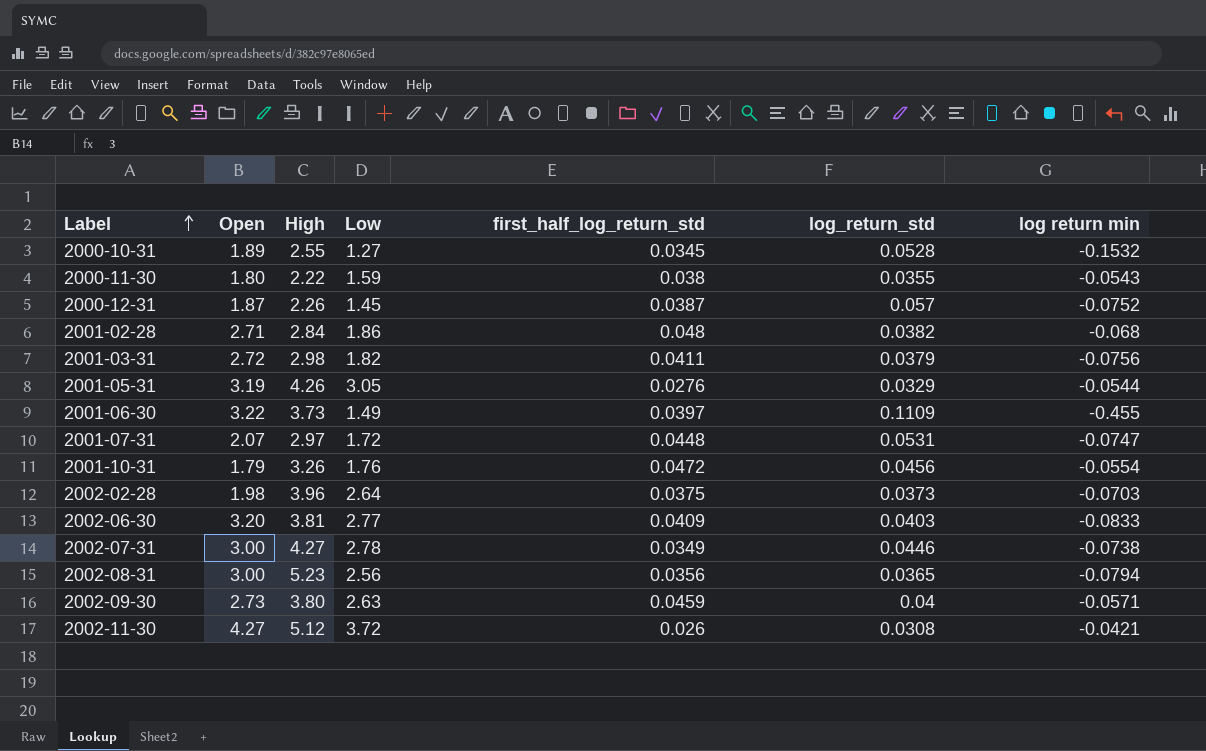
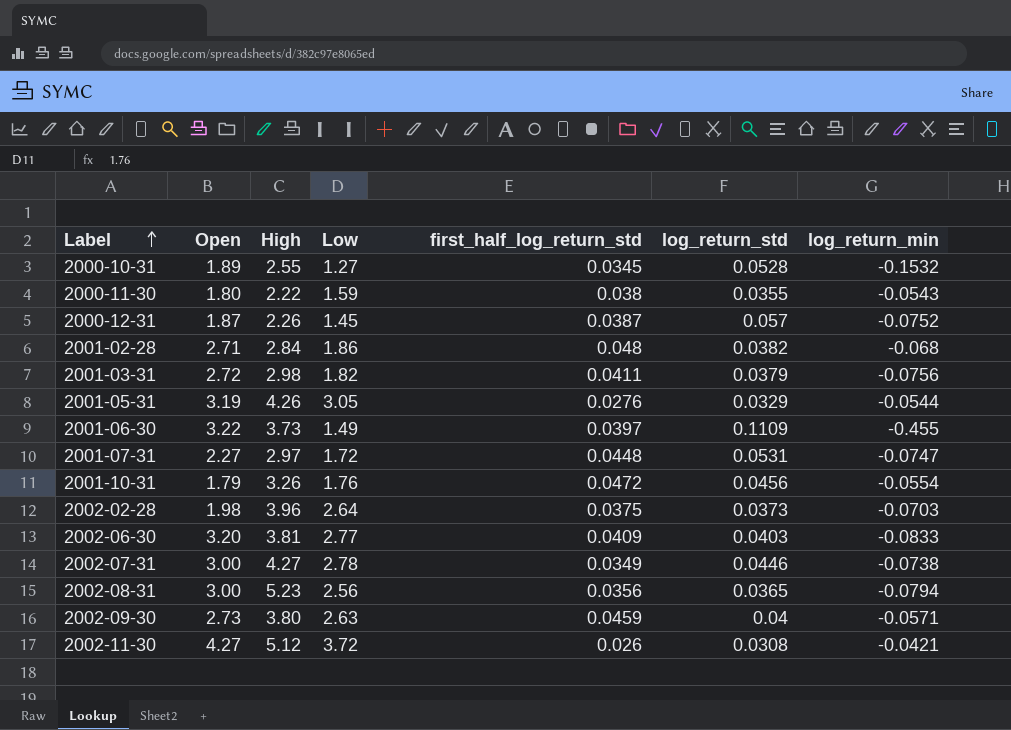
column name: log return min -> log_return_min
2001-07-31 | Open: 2.07 -> 2.27

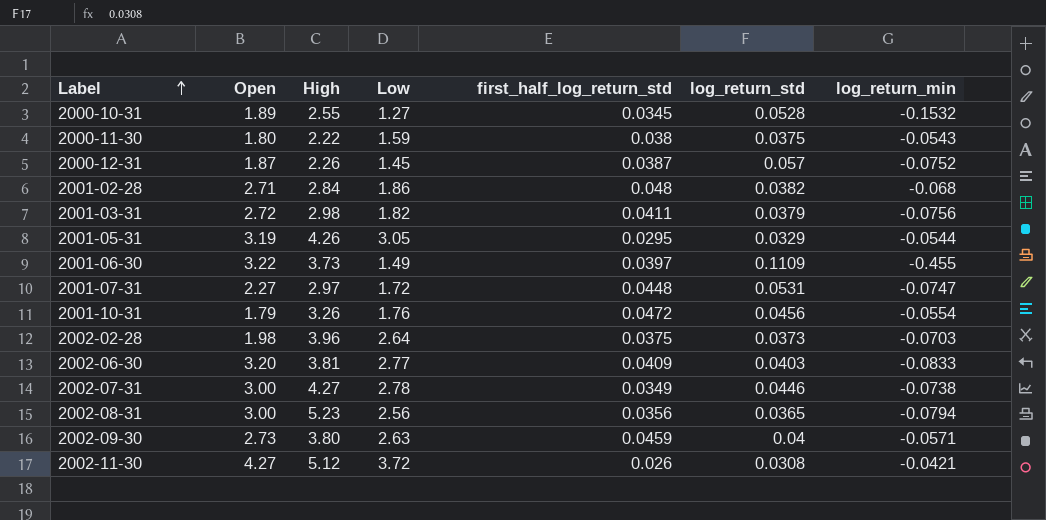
2000-11-30 | log_return_std: 0.0355 -> 0.0375
2001-05-31 | first_half_log_return_std: 0.0276 -> 0.0295

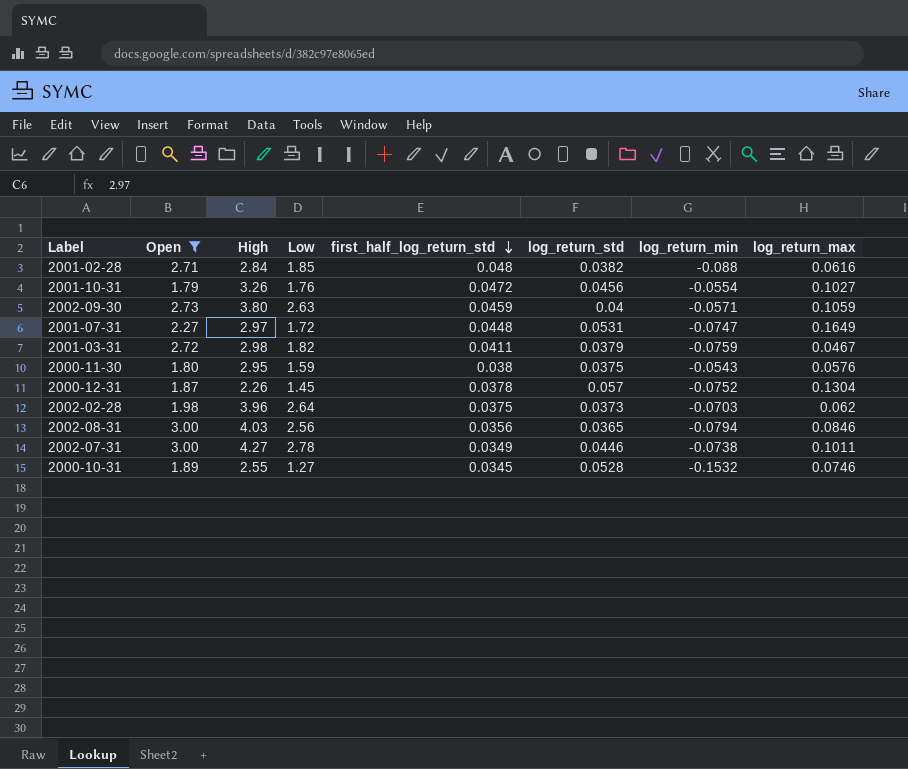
filter: none -> Open <= 3.00
row order: Label ascending -> first_half_log_return_std descending
column log_return_max | position: none -> 8
2001-02-28 | Low: 1.86 -> 1.85
2001-02-28 | log_return_min: -0.068 -> -0.088
2001-03-31 | log_return_min: -0.0756 -> -0.0759
2000-11-30 | High: 2.22 -> 2.95
2000-12-31 | first_half_log_return_std: 0.0387 -> 0.0378
2002-08-31 | High: 5.23 -> 4.03

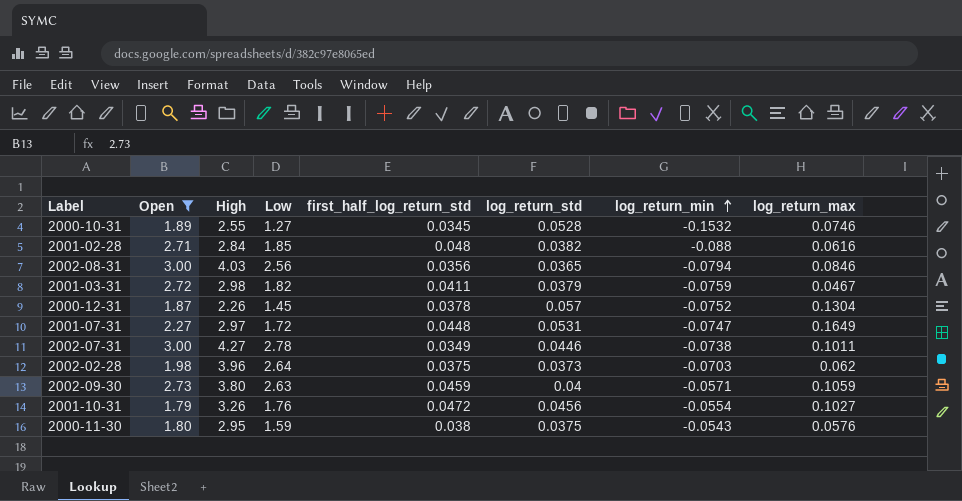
row order: first_half_log_return_std descending -> log_return_min ascending

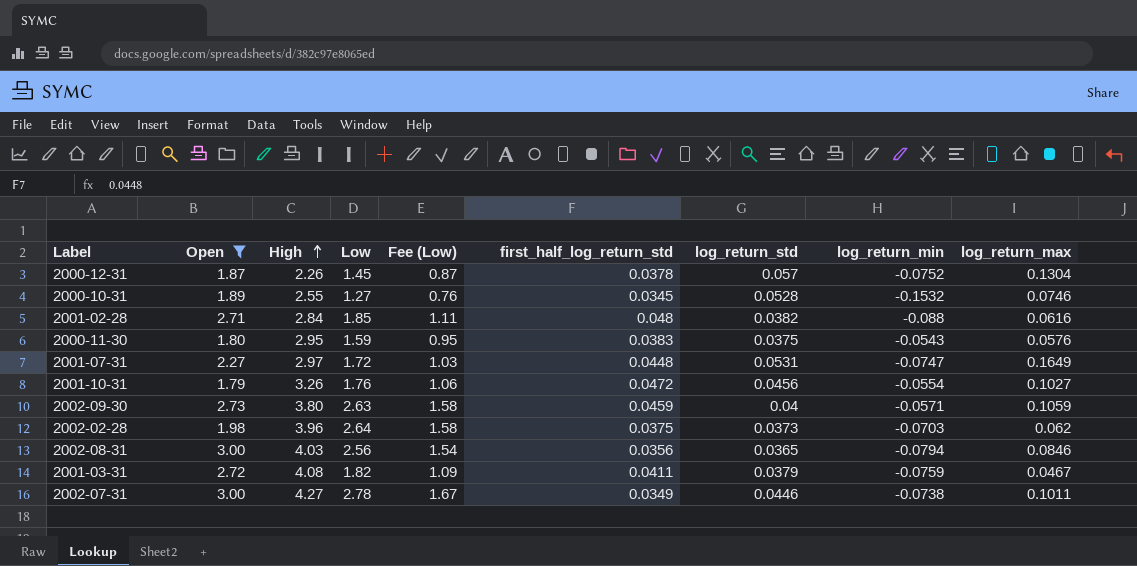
row order: log_return_min ascending -> High ascending
column Fee (Low) | formula: none -> [Low] * 0.6
2000-11-30 | first_half_log_return_std: 0.038 -> 0.0383
2001-03-31 | High: 2.98 -> 4.08

